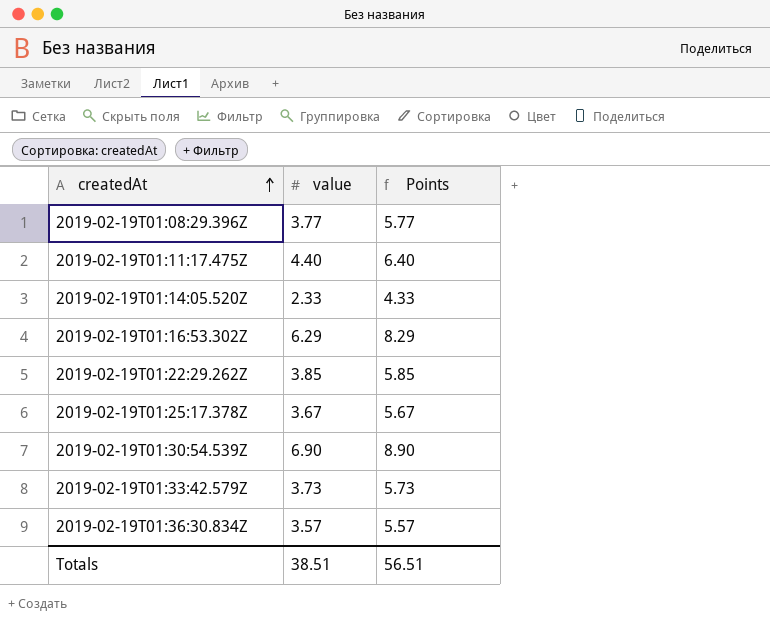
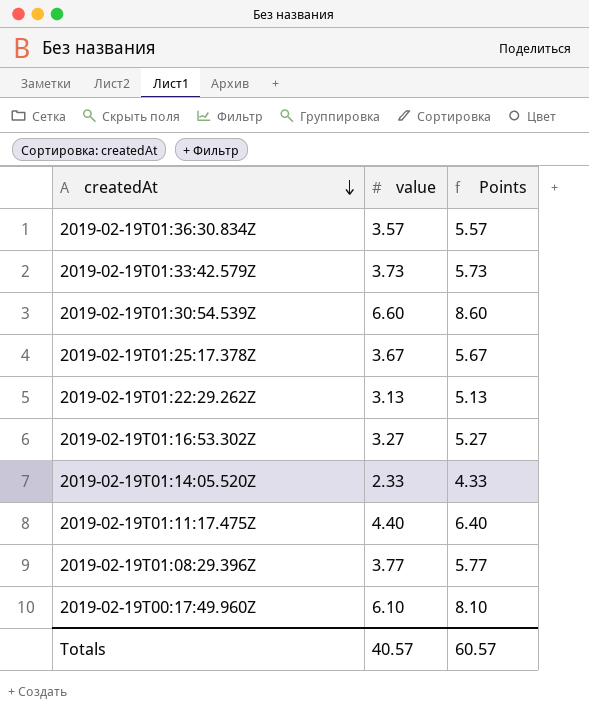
row order: createdAt ascending -> createdAt descending
2019-02-19T01:30:54.539Z | value: 6.90 -> 6.60
2019-02-19T01:30:54.539Z | Points: 8.90 -> 8.60
2019-02-19T01:22:29.262Z | value: 3.85 -> 3.13
2019-02-19T01:22:29.262Z | Points: 5.85 -> 5.13
2019-02-19T01:16:53.302Z | value: 6.29 -> 3.27
2019-02-19T01:16:53.302Z | Points: 8.29 -> 5.27
row 2019-02-19T00:17:49.960Z: none -> 6.10 | 8.10
Totals | value: 38.51 -> 40.57
Totals | Points: 56.51 -> 60.57

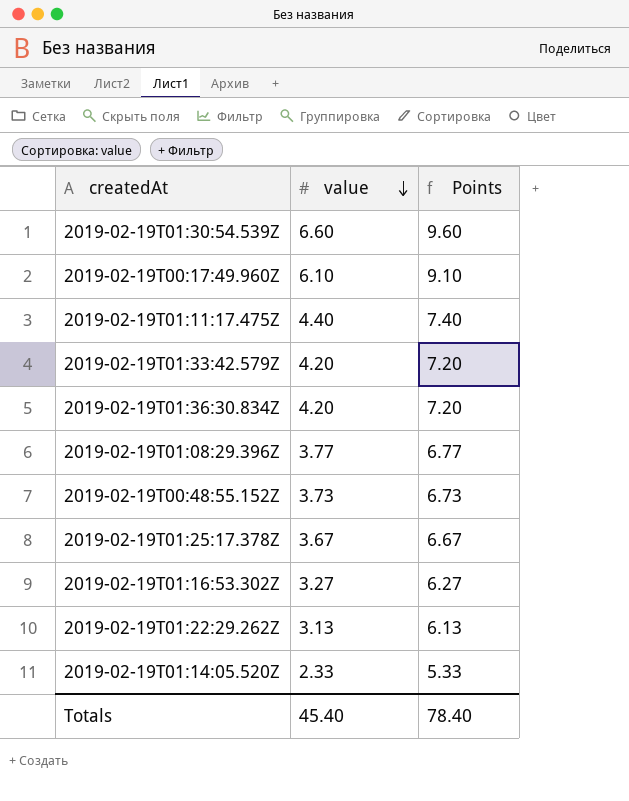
row order: createdAt descending -> value descending
column Points | formula: [value] + 2 -> [value] + 3
2019-02-19T01:33:42.579Z | value: 3.73 -> 4.20
2019-02-19T01:36:30.834Z | value: 3.57 -> 4.20
row 2019-02-19T00:48:55.152Z: none -> 3.73 | 6.73
Totals | value: 40.57 -> 45.40
Totals | Points: 60.57 -> 78.40

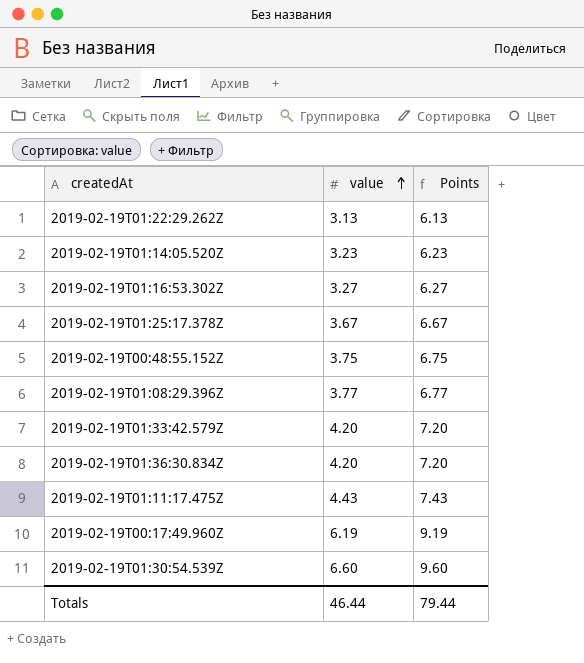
row order: value descending -> value ascending
2019-02-19T01:14:05.520Z | value: 2.33 -> 3.23
2019-02-19T01:14:05.520Z | Points: 5.33 -> 6.23
2019-02-19T00:48:55.152Z | value: 3.73 -> 3.75
2019-02-19T00:48:55.152Z | Points: 6.73 -> 6.75
2019-02-19T01:11:17.475Z | value: 4.40 -> 4.43
2019-02-19T01:11:17.475Z | Points: 7.40 -> 7.43
2019-02-19T00:17:49.960Z | value: 6.10 -> 6.19
2019-02-19T00:17:49.960Z | Points: 9.10 -> 9.19
Totals | value: 45.40 -> 46.44
Totals | Points: 78.40 -> 79.44

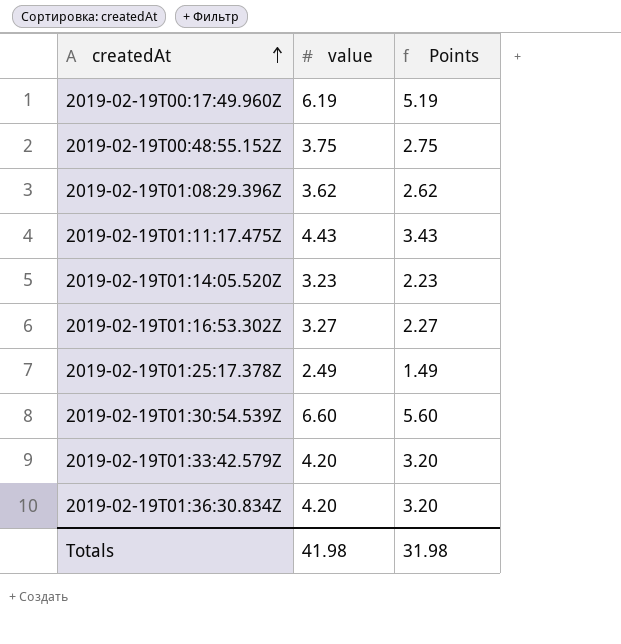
row order: value ascending -> createdAt ascending
column Points | formula: [value] + 3 -> [value] - 1
row 2019-02-19T01:22:29.262Z: 3.13 | 6.13 -> none
2019-02-19T01:08:29.396Z | value: 3.77 -> 3.62
2019-02-19T01:25:17.378Z | value: 3.67 -> 2.49
Totals | value: 46.44 -> 41.98
Totals | Points: 79.44 -> 31.98

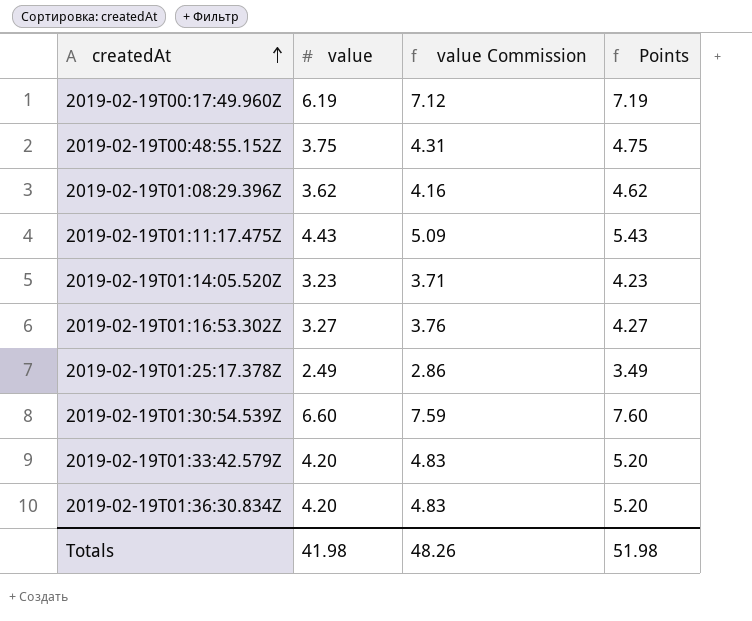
column value Commission | formula: none -> [value] * 1.15
column Points | formula: [value] - 1 -> [value] + 1
Totals | Points: 31.98 -> 51.98

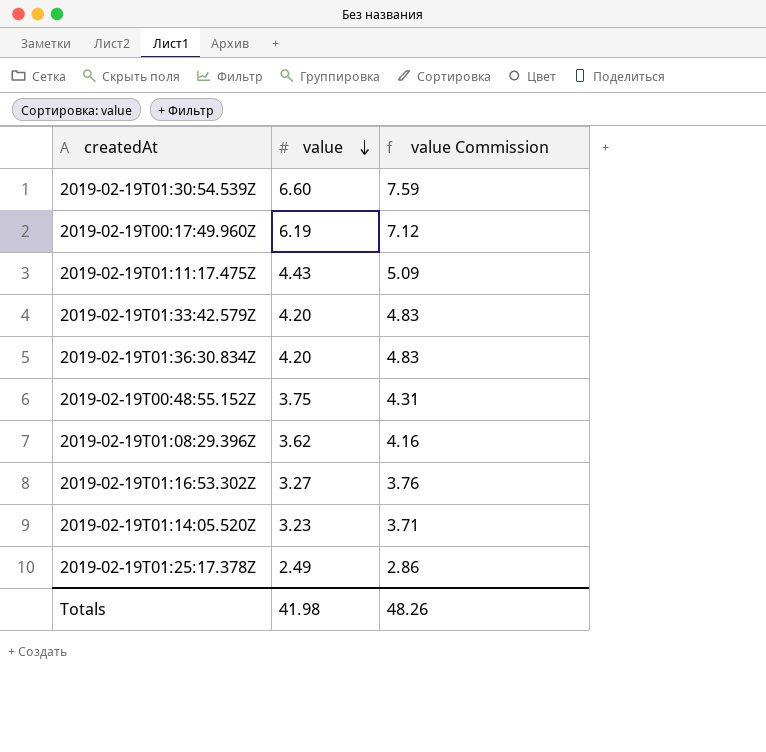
row order: createdAt ascending -> value descending
column Points | formula: [value] + 1 -> none

